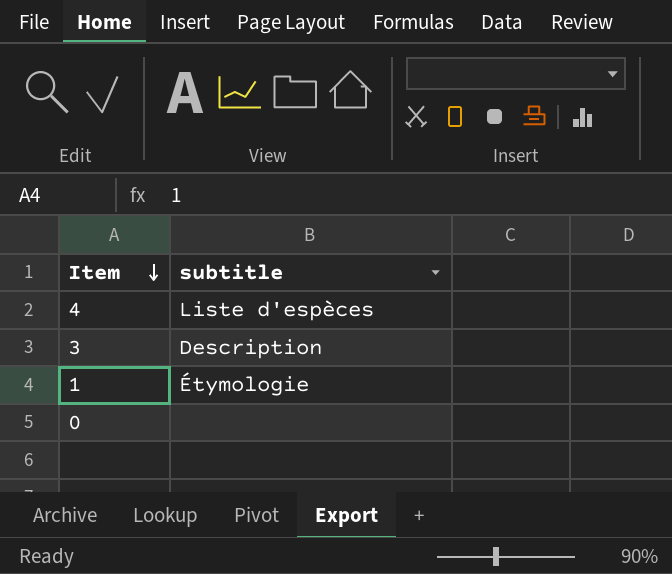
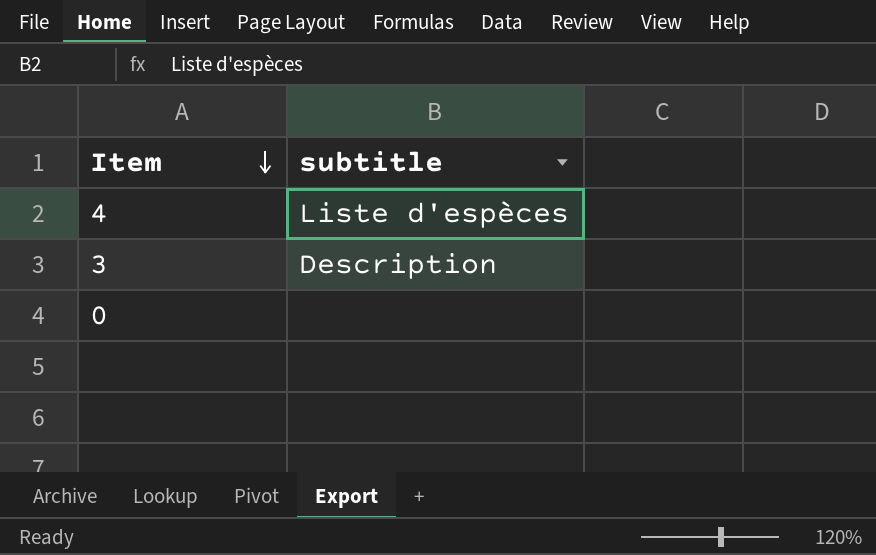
row 1: Étymologie -> none

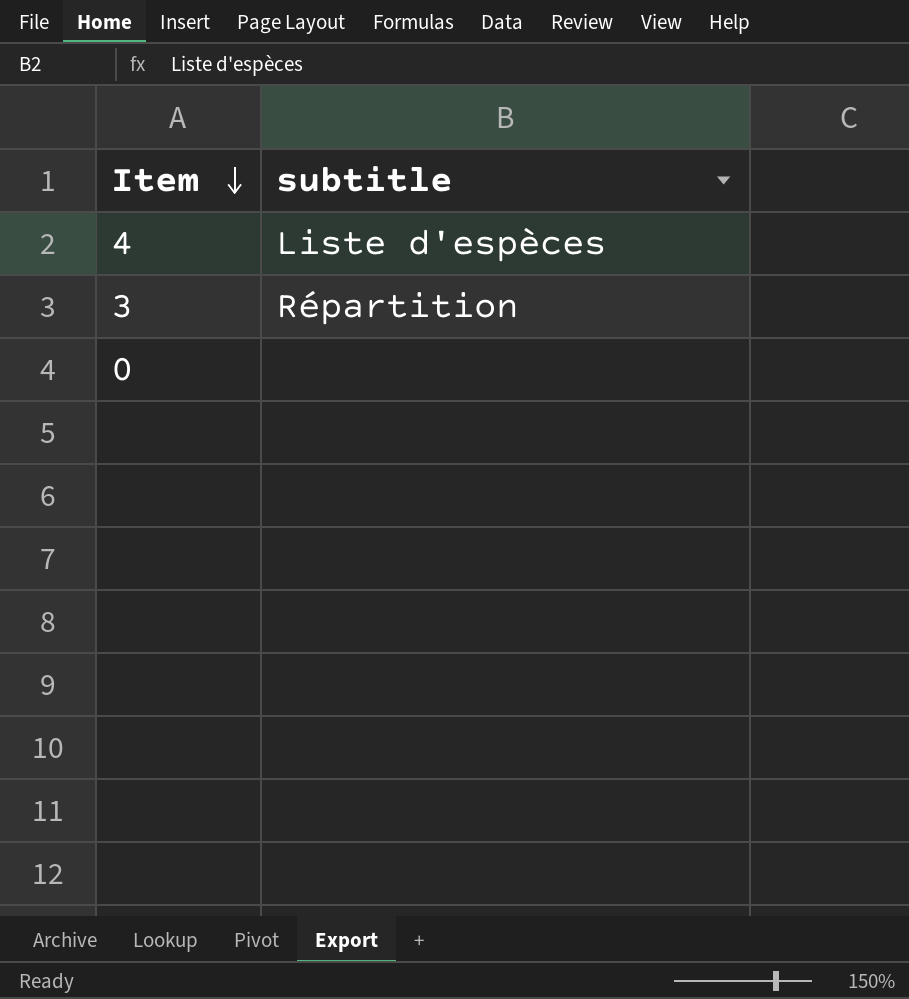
3 | subtitle: Description -> Répartition

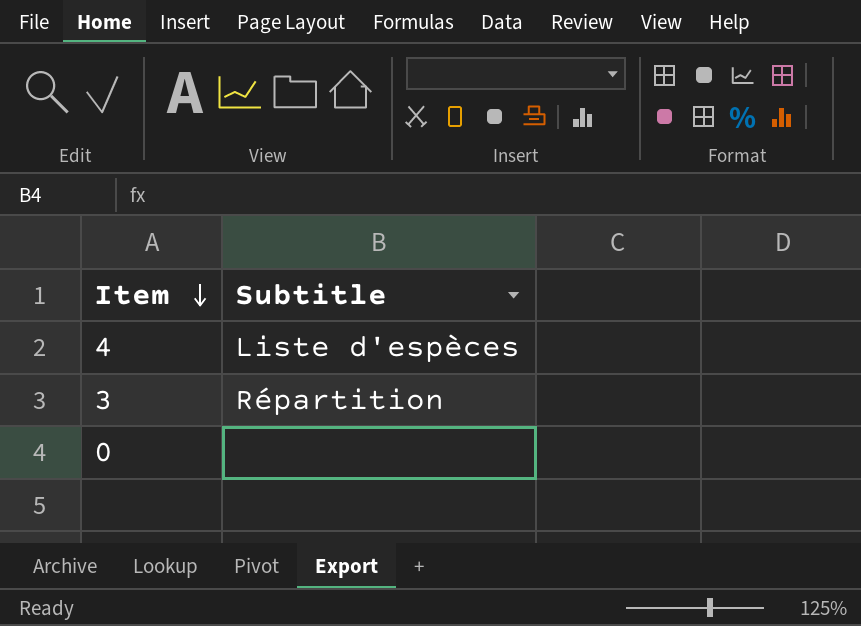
column name: subtitle -> Subtitle

